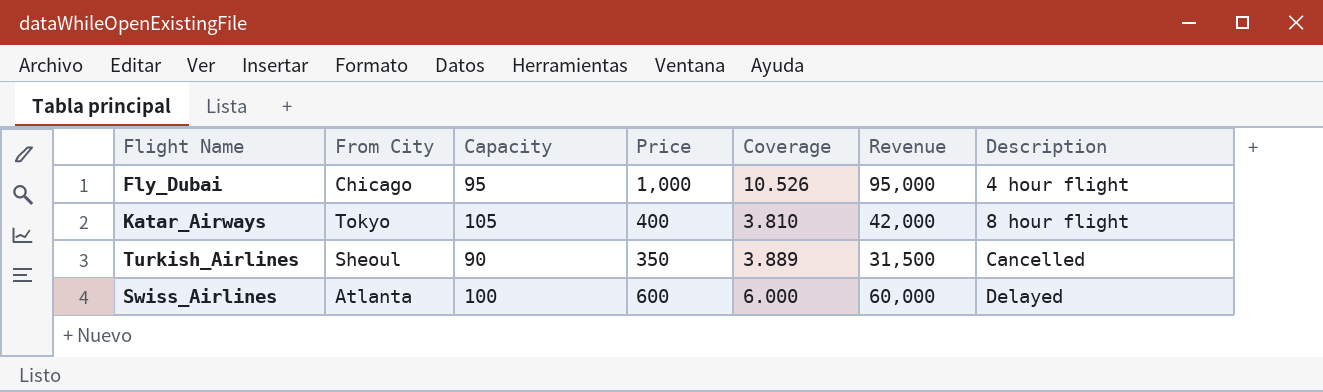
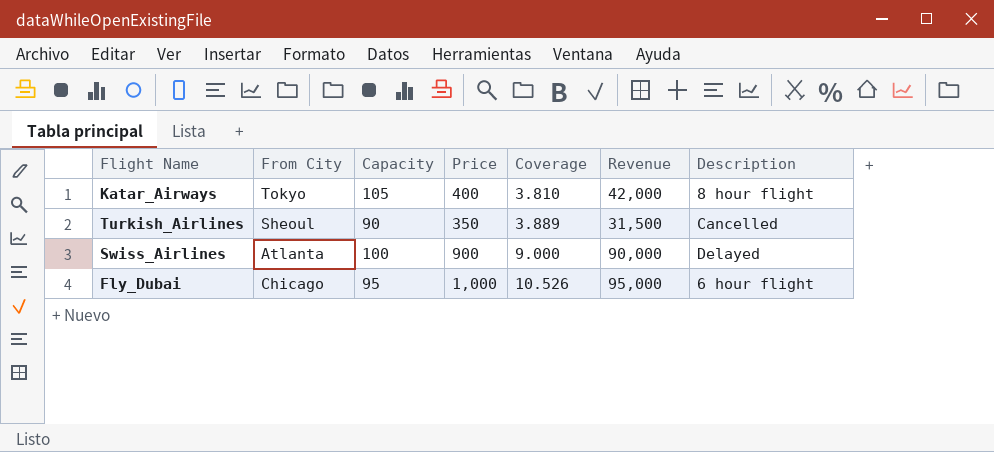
row order: Description ascending -> Coverage ascending
Swiss_Airlines | Price: 600 -> 900
Swiss_Airlines | Coverage: 6.000 -> 9.000
Swiss_Airlines | Revenue: 60,000 -> 90,000
Fly_Dubai | Description: 4 hour flight -> 6 hour flight

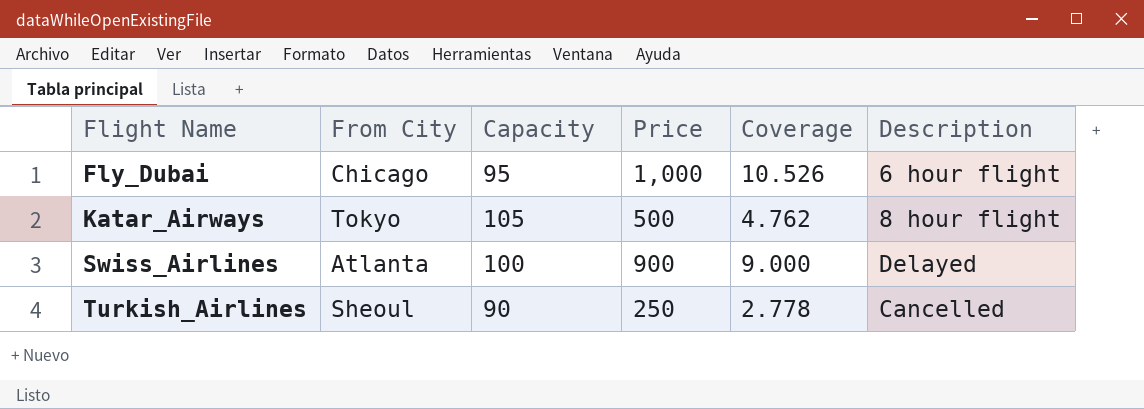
row order: Coverage ascending -> Flight Name ascending
column Revenue | formula: [Capacity] * [Price] -> none
Katar_Airways | Price: 400 -> 500
Katar_Airways | Coverage: 3.810 -> 4.762
Turkish_Airlines | Price: 350 -> 250
Turkish_Airlines | Coverage: 3.889 -> 2.778

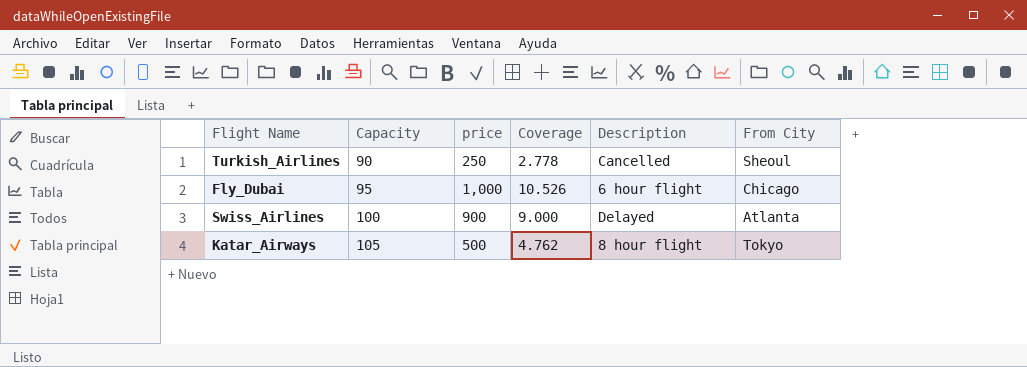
row order: Flight Name ascending -> Capacity ascending
column name: Price -> price
column From City | position: 2 -> 6

